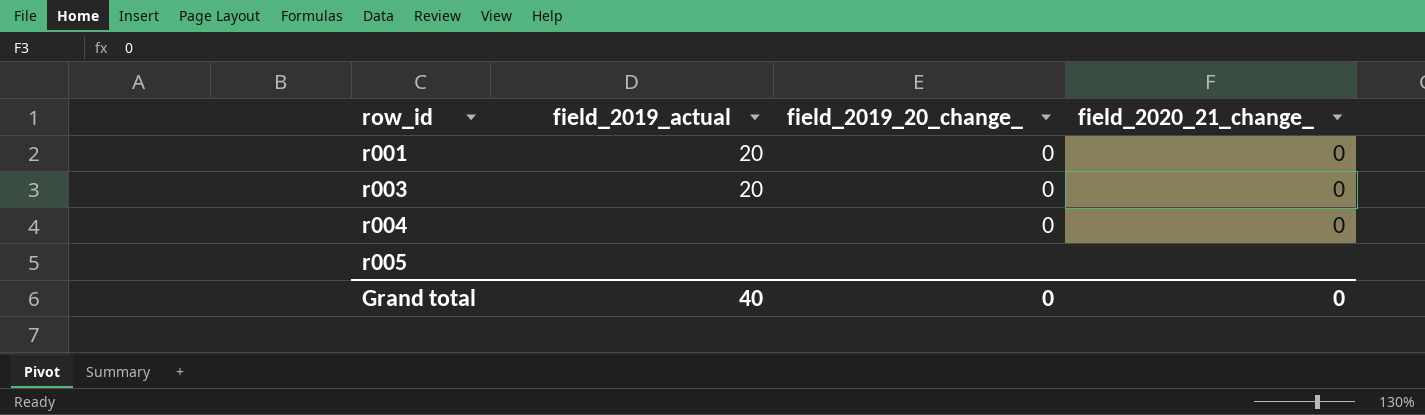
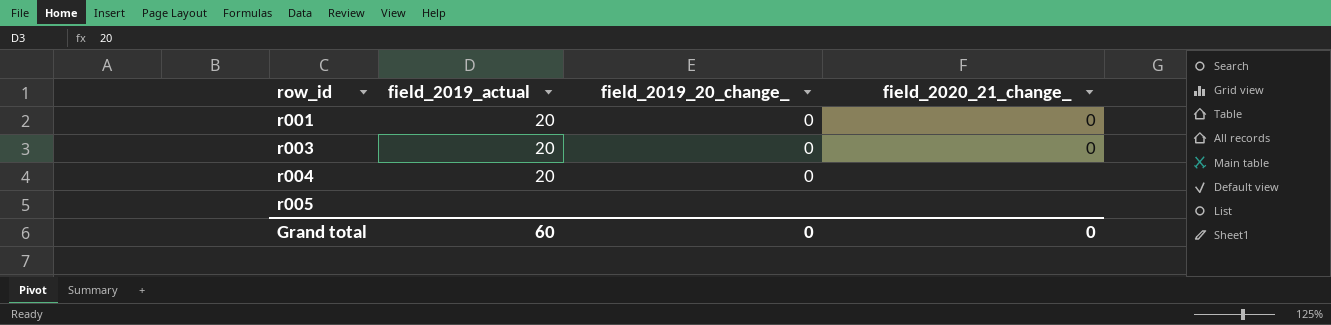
r004 | field_2019_actual: none -> 20
r004 | field_2020_21_change_: 0 -> none
Grand total | field_2019_actual: 40 -> 60

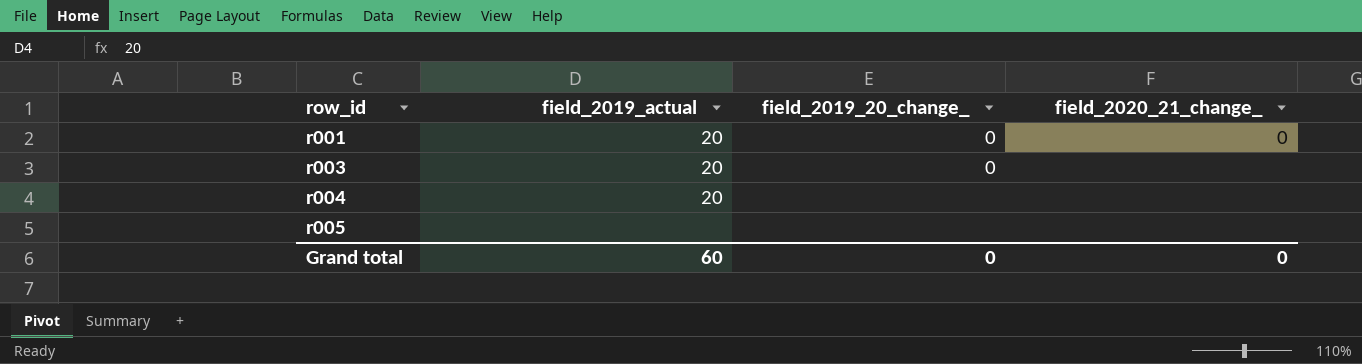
r003 | field_2020_21_change_: 0 -> none
r004 | field_2019_20_change_: 0 -> none

